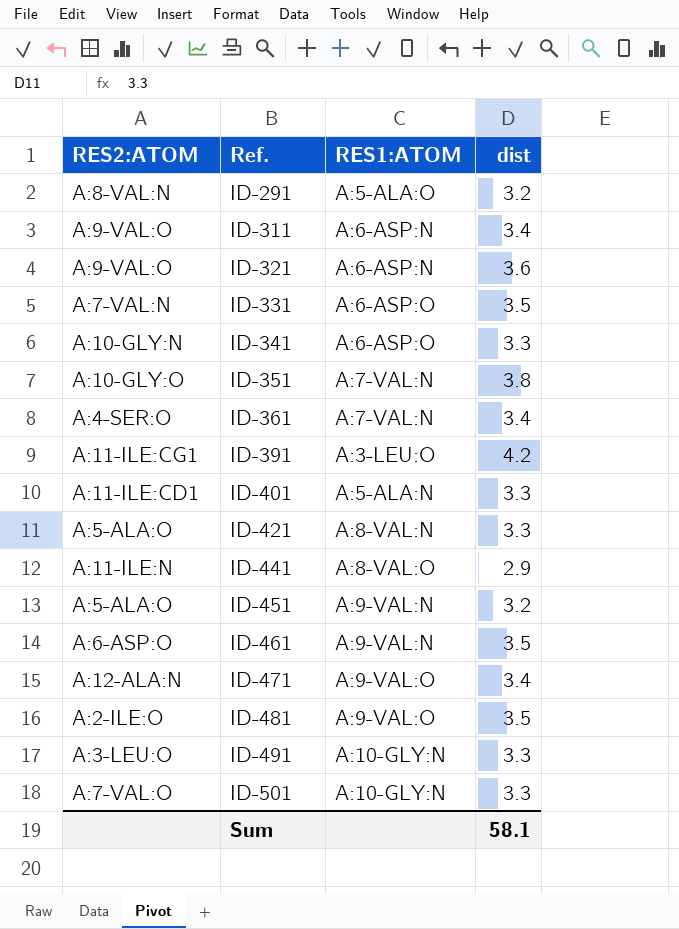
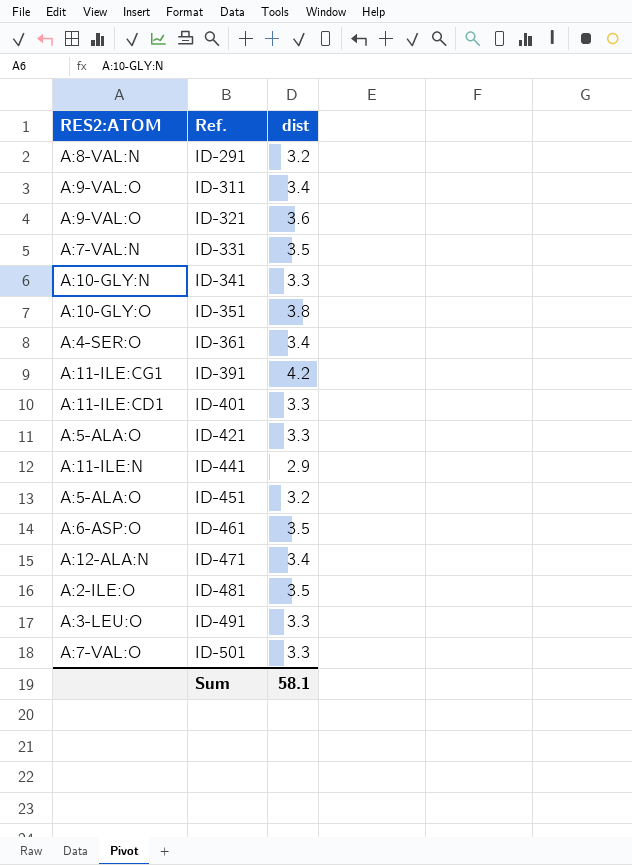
column RES1:ATOM | position: 3 -> none

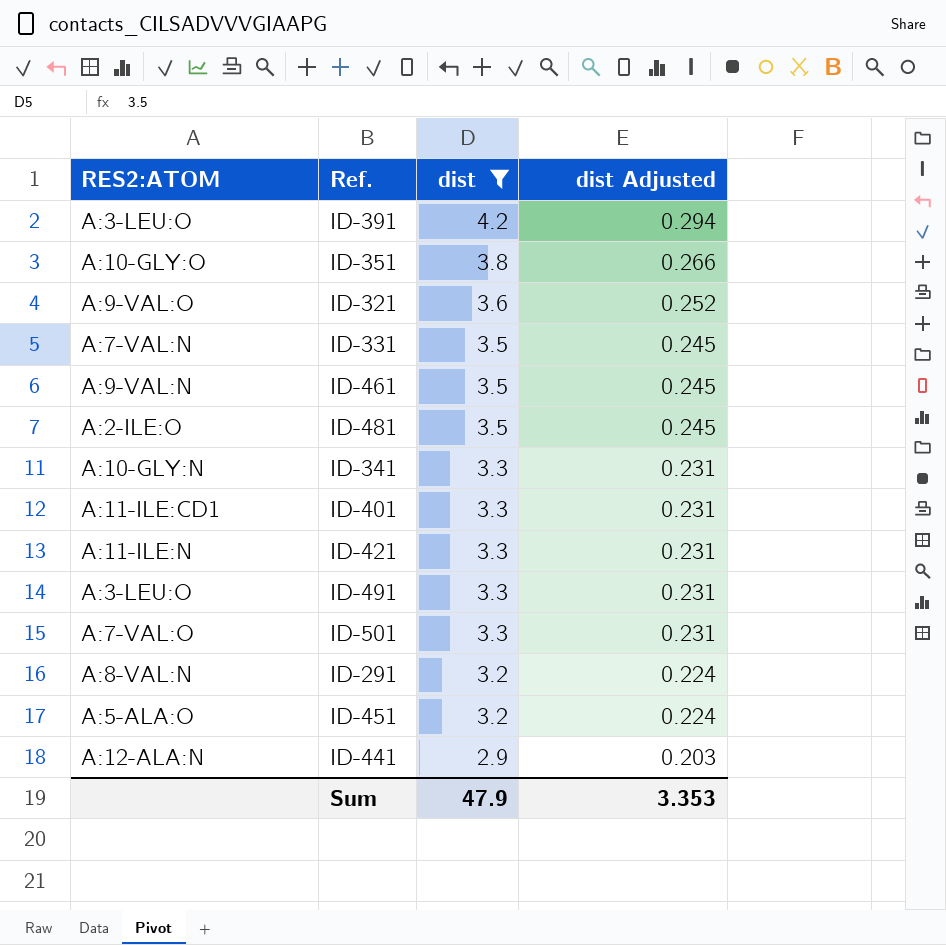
filter: none -> dist != 3.4
row order: Ref. ascending -> dist descending
column dist Adjusted | formula: none -> [dist] * 0.07
ID-391 | RES2:ATOM: A:11-ILE:CG1 -> A:3-LEU:O
ID-461 | RES2:ATOM: A:6-ASP:O -> A:9-VAL:N
ID-421 | RES2:ATOM: A:5-ALA:O -> A:11-ILE:N
ID-441 | RES2:ATOM: A:11-ILE:N -> A:12-ALA:N
Sum | dist: 58.1 -> 47.9

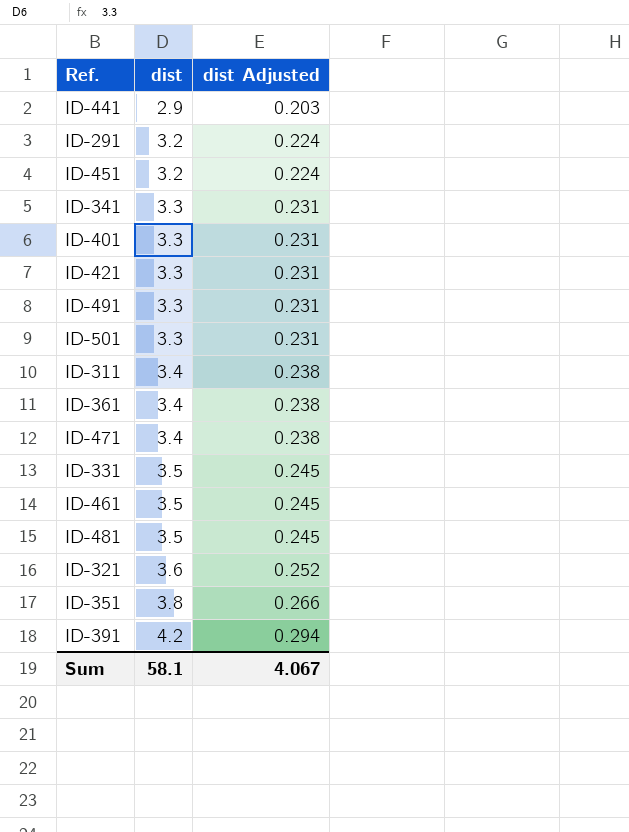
filter: dist != 3.4 -> none
row order: dist descending -> dist ascending
column RES2:ATOM | position: 1 -> none
Sum | dist: 47.9 -> 58.1
Sum | dist Adjusted: 3.353 -> 4.067

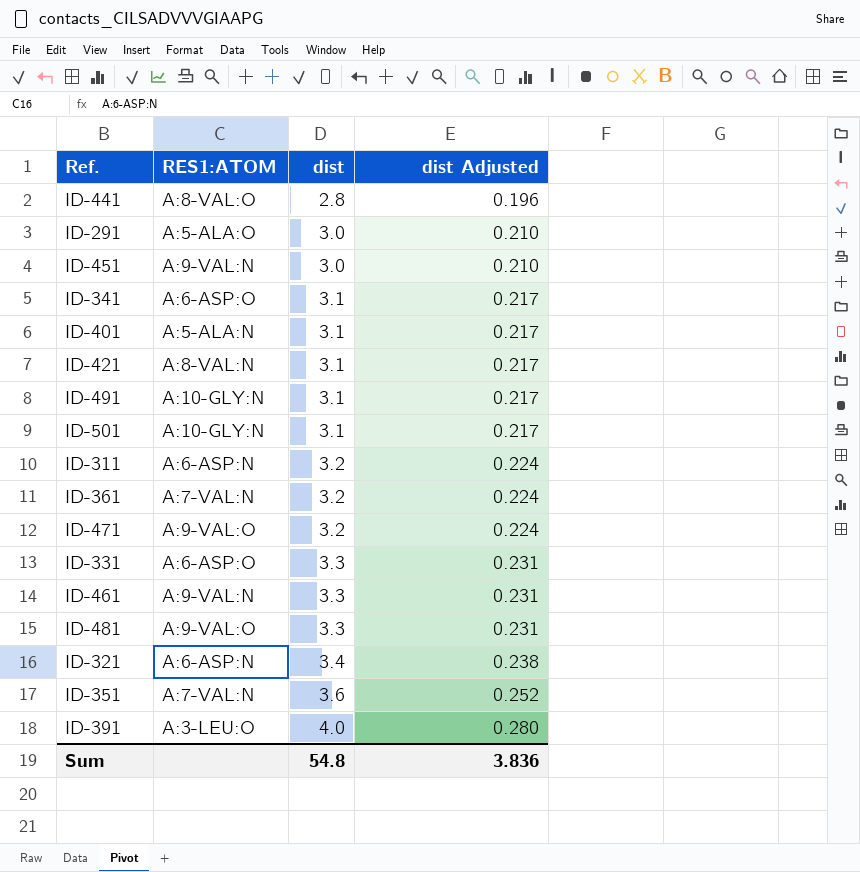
column RES1:ATOM | position: none -> 2
ID-441 | dist: 2.9 -> 2.8
ID-441 | dist Adjusted: 0.203 -> 0.196
ID-291 | dist: 3.2 -> 3.0
ID-291 | dist Adjusted: 0.224 -> 0.210
ID-451 | dist: 3.2 -> 3.0
ID-451 | dist Adjusted: 0.224 -> 0.210
ID-341 | dist: 3.3 -> 3.1
ID-341 | dist Adjusted: 0.231 -> 0.217
ID-401 | dist: 3.3 -> 3.1
ID-401 | dist Adjusted: 0.231 -> 0.217
ID-421 | dist: 3.3 -> 3.1
ID-421 | dist Adjusted: 0.231 -> 0.217
ID-491 | dist: 3.3 -> 3.1
ID-491 | dist Adjusted: 0.231 -> 0.217
ID-501 | dist: 3.3 -> 3.1
ID-501 | dist Adjusted: 0.231 -> 0.217
ID-311 | dist: 3.4 -> 3.2
ID-311 | dist Adjusted: 0.238 -> 0.224
ID-361 | dist: 3.4 -> 3.2
ID-361 | dist Adjusted: 0.238 -> 0.224
ID-471 | dist: 3.4 -> 3.2
ID-471 | dist Adjusted: 0.238 -> 0.224
ID-331 | dist: 3.5 -> 3.3
ID-331 | dist Adjusted: 0.245 -> 0.231
ID-461 | dist: 3.5 -> 3.3
ID-461 | dist Adjusted: 0.245 -> 0.231
ID-481 | dist: 3.5 -> 3.3
ID-481 | dist Adjusted: 0.245 -> 0.231
ID-321 | dist: 3.6 -> 3.4
ID-321 | dist Adjusted: 0.252 -> 0.238
ID-351 | dist: 3.8 -> 3.6
ID-351 | dist Adjusted: 0.266 -> 0.252
ID-391 | dist: 4.2 -> 4.0
ID-391 | dist Adjusted: 0.294 -> 0.280
Sum | dist: 58.1 -> 54.8
Sum | dist Adjusted: 4.067 -> 3.836

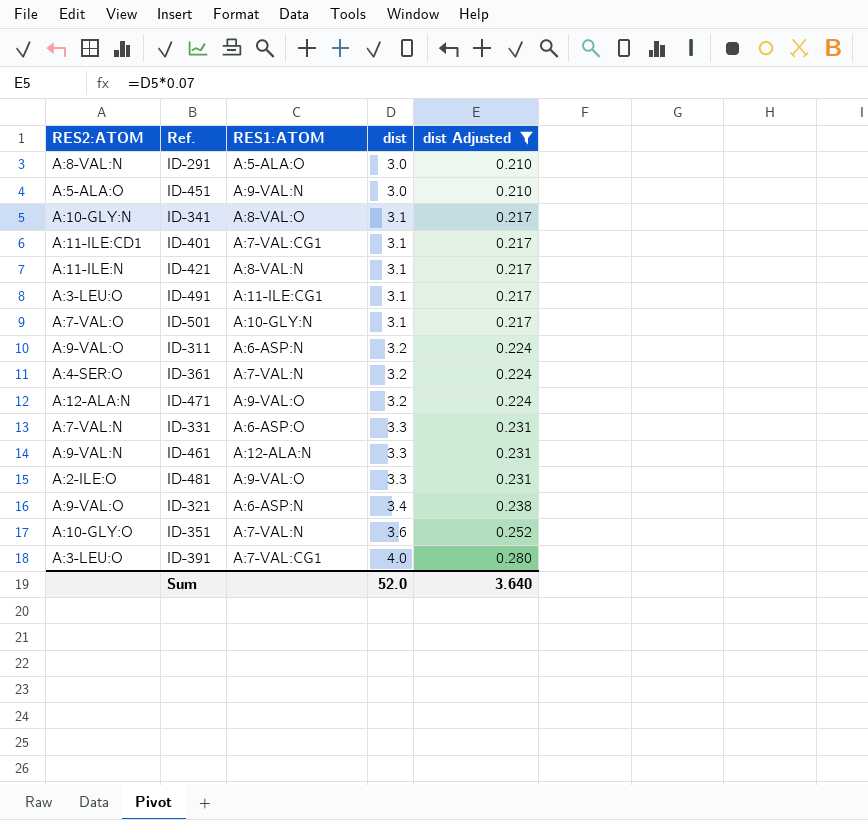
filter: none -> dist Adjusted != 0.196
column RES2:ATOM | position: none -> 1
ID-341 | RES1:ATOM: A:6-ASP:O -> A:8-VAL:O
ID-401 | RES1:ATOM: A:5-ALA:N -> A:7-VAL:CG1
ID-491 | RES1:ATOM: A:10-GLY:N -> A:11-ILE:CG1
ID-461 | RES1:ATOM: A:9-VAL:N -> A:12-ALA:N
ID-391 | RES1:ATOM: A:3-LEU:O -> A:7-VAL:CG1
Sum | dist: 54.8 -> 52.0
Sum | dist Adjusted: 3.836 -> 3.640

